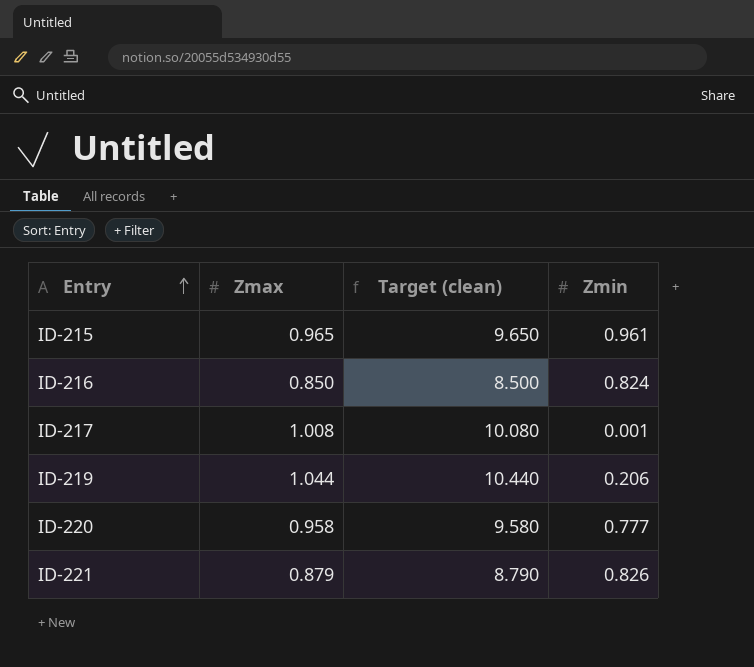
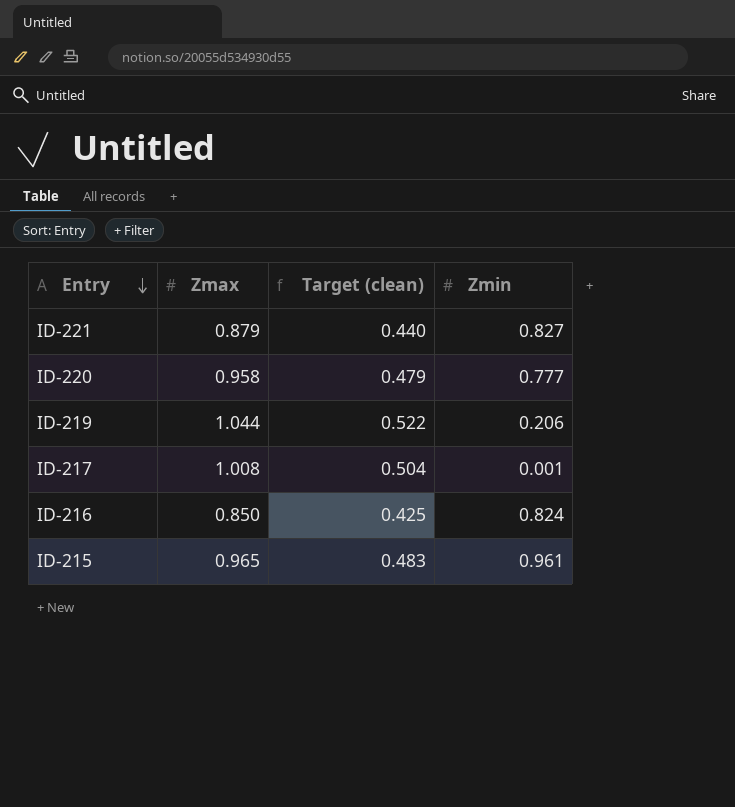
row order: Entry ascending -> Entry descending
column Target (clean) | formula: [Zmax] * 10 -> [Zmax] * 0.5
ID-221 | Zmin: 0.826 -> 0.827

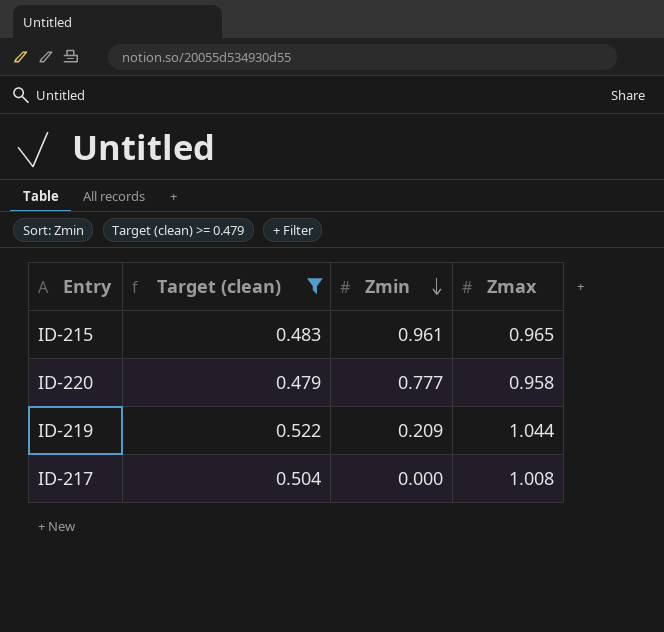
filter: none -> Target (clean) >= 0.479
row order: Entry descending -> Zmin descending
column Zmax | position: 2 -> 4
ID-219 | Zmin: 0.206 -> 0.209
ID-217 | Zmin: 0.001 -> 0.000

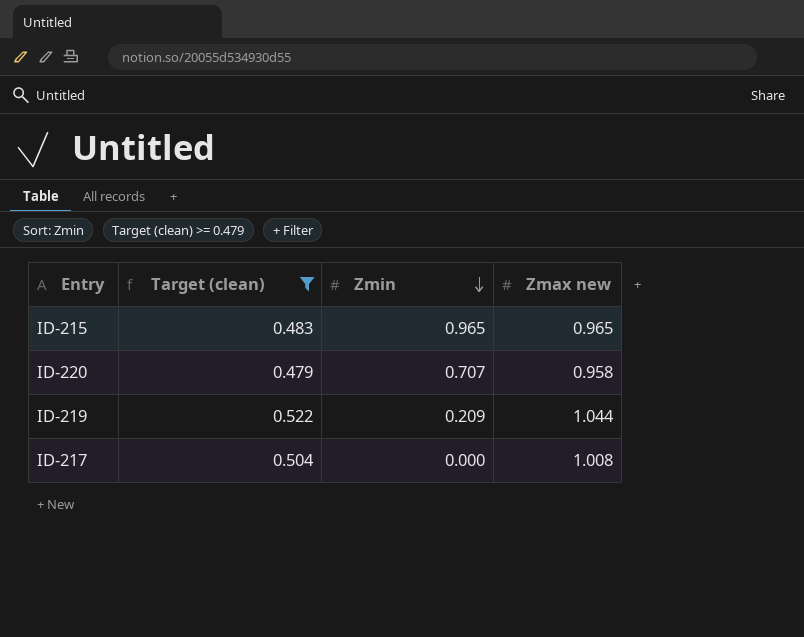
column name: Zmax -> Zmax new
ID-215 | Zmin: 0.961 -> 0.965
ID-220 | Zmin: 0.777 -> 0.707

